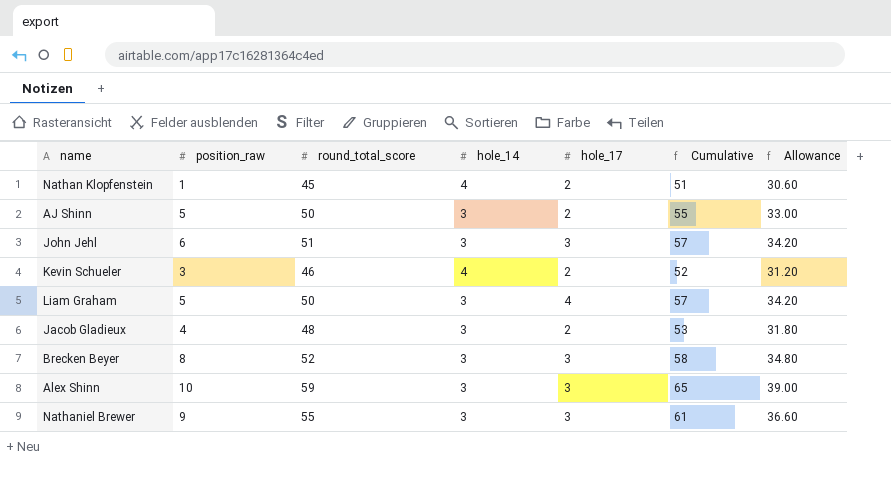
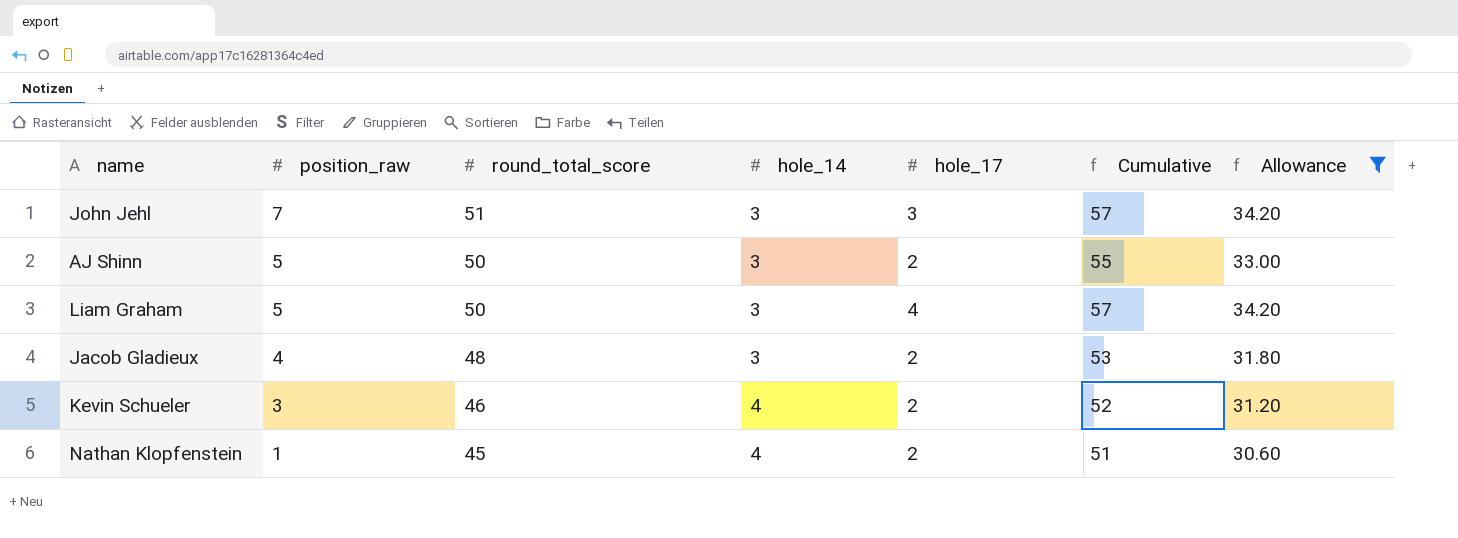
filter: none -> Allowance <= 34.20
row order: none -> position_raw descending
John Jehl | position_raw: 6 -> 7

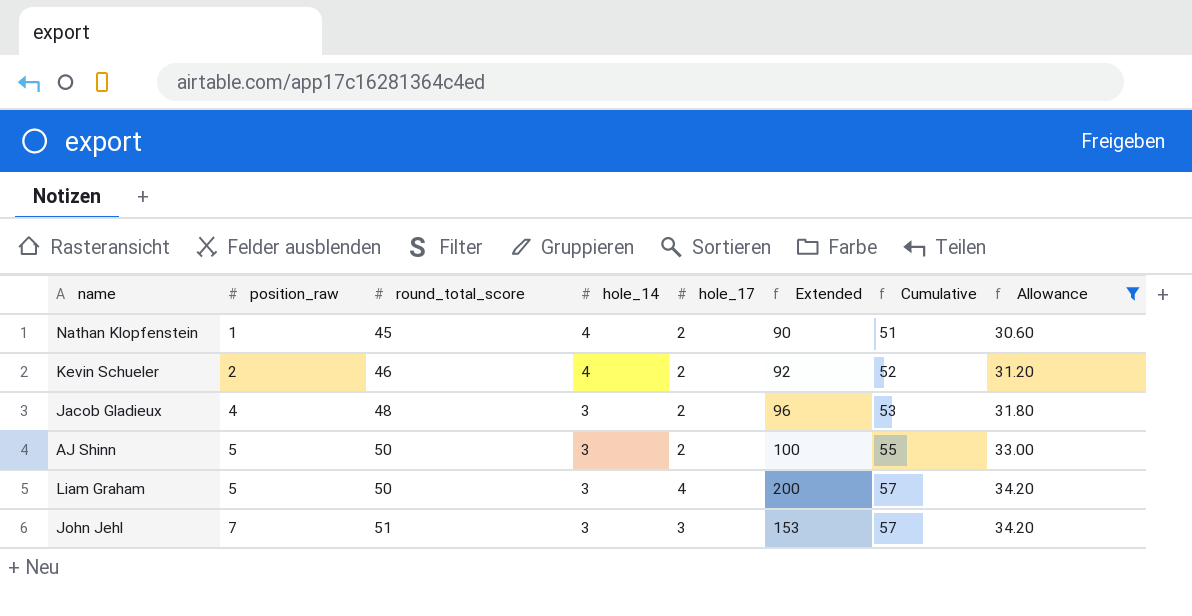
row order: position_raw descending -> position_raw ascending
column Extended | formula: none -> [round_total_score] * [hole_17]
Kevin Schueler | position_raw: 3 -> 2

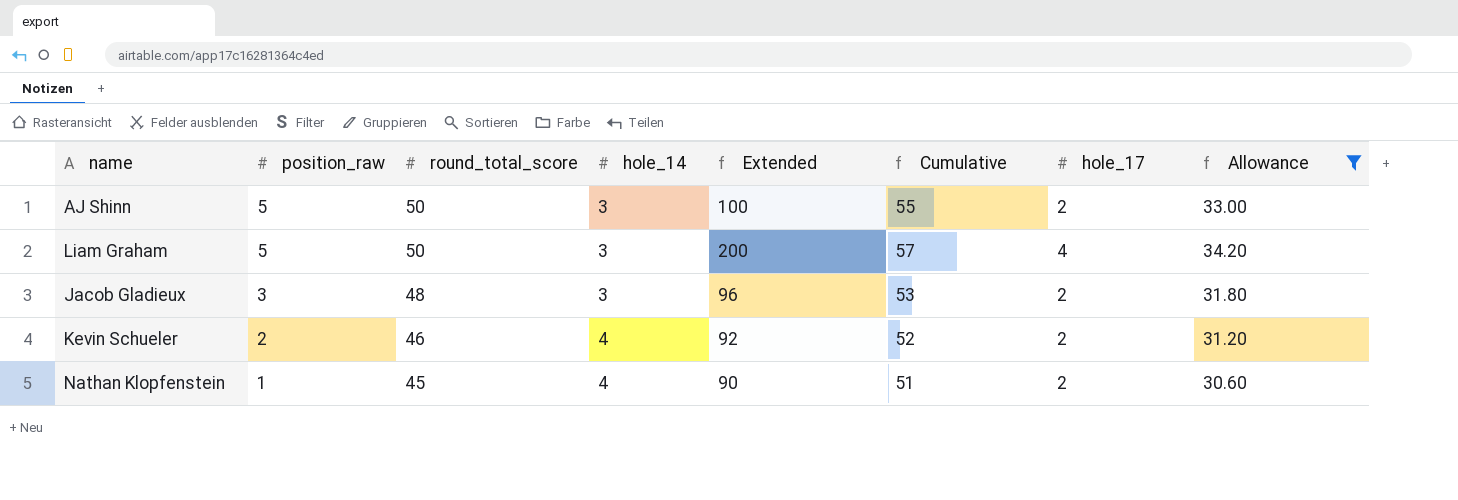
row order: position_raw ascending -> position_raw descending
column hole_17 | position: 5 -> 7
row John Jehl: 7 | 51 | 3 | 3 | 153 | 57 | 34.20 -> none
Jacob Gladieux | position_raw: 4 -> 3

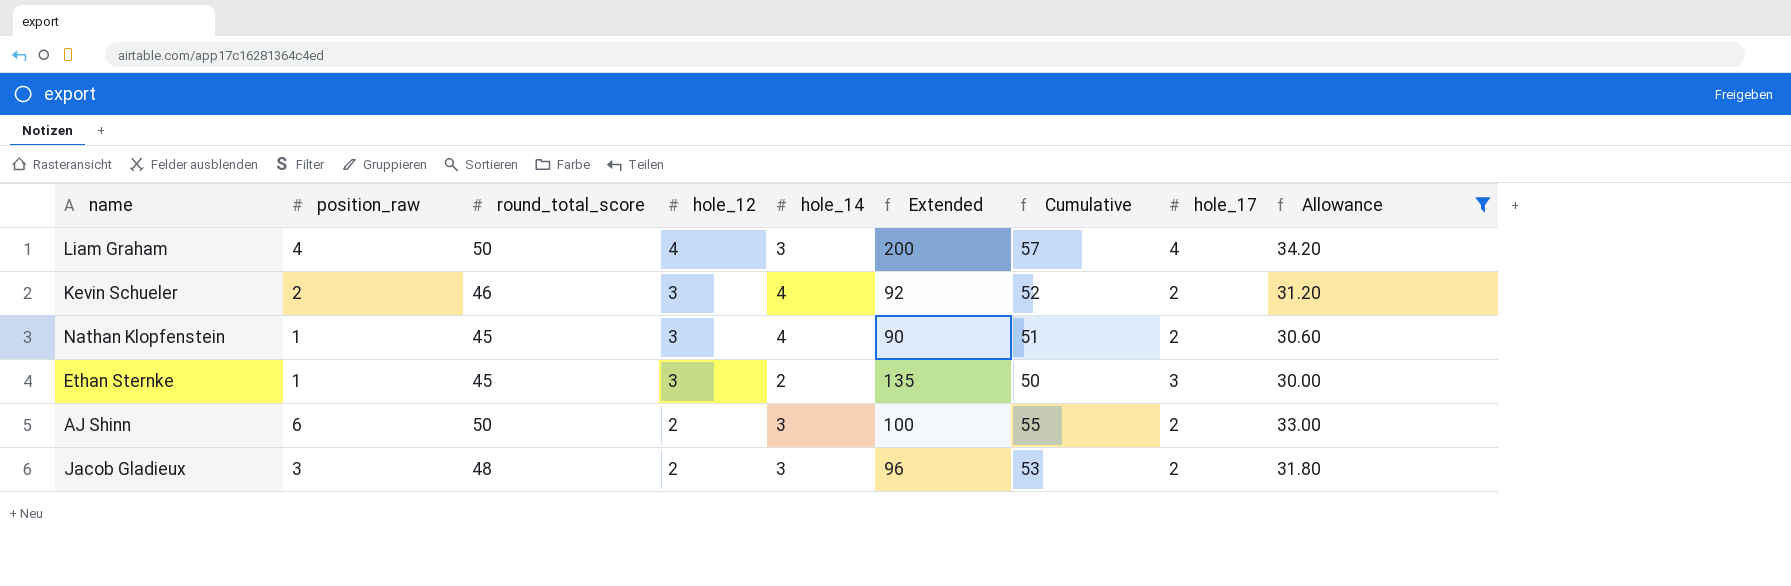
row order: position_raw descending -> hole_12 descending
column hole_12 | position: none -> 4
Liam Graham | position_raw: 5 -> 4
row Ethan Sternke: none -> 1 | 45 | 3 | 2 | 135 | 50 | 3 | 30.00
AJ Shinn | position_raw: 5 -> 6

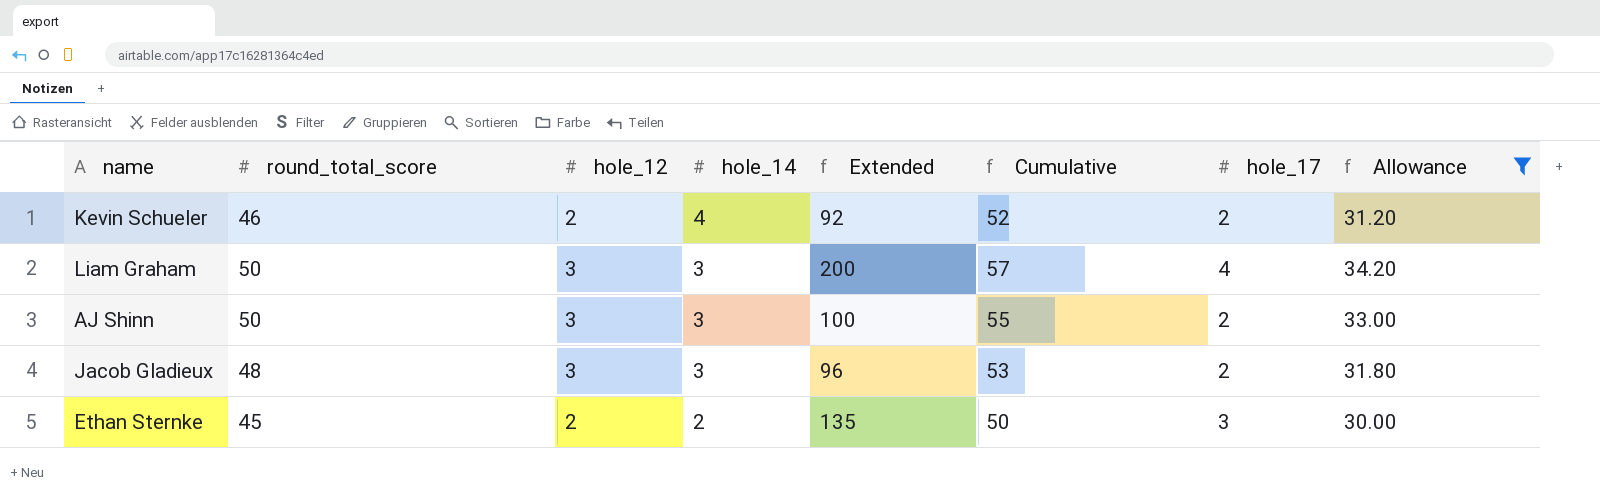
row order: hole_12 descending -> hole_14 descending
column position_raw | position: 2 -> none
row Nathan Klopfenstein: 1 | 45 | 3 | 4 | 90 | 51 | 2 | 30.60 -> none
Kevin Schueler | hole_12: 3 -> 2
Liam Graham | hole_12: 4 -> 3
AJ Shinn | hole_12: 2 -> 3
Jacob Gladieux | hole_12: 2 -> 3
Ethan Sternke | hole_12: 3 -> 2

